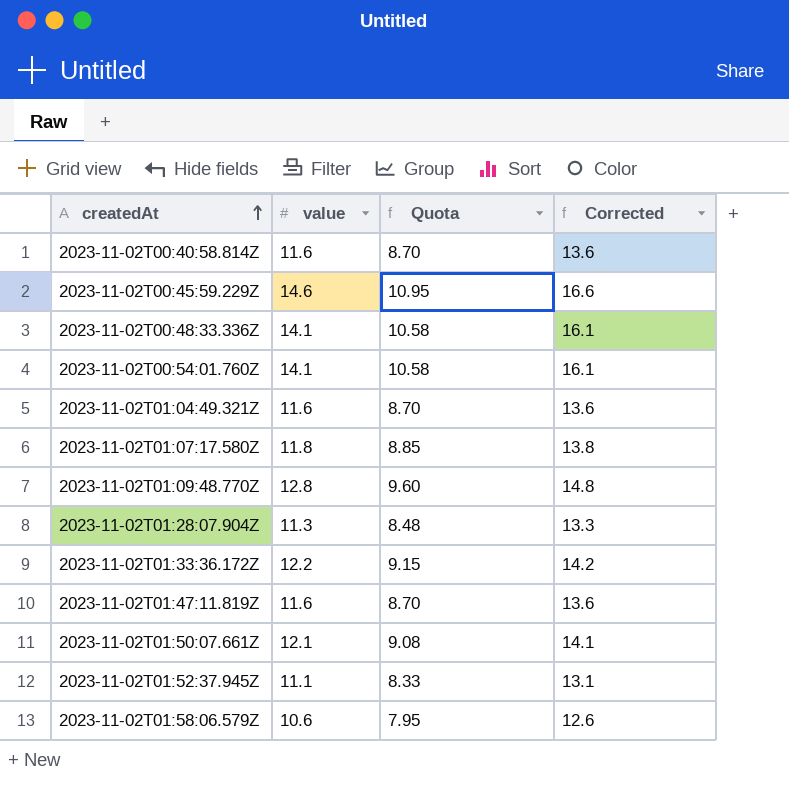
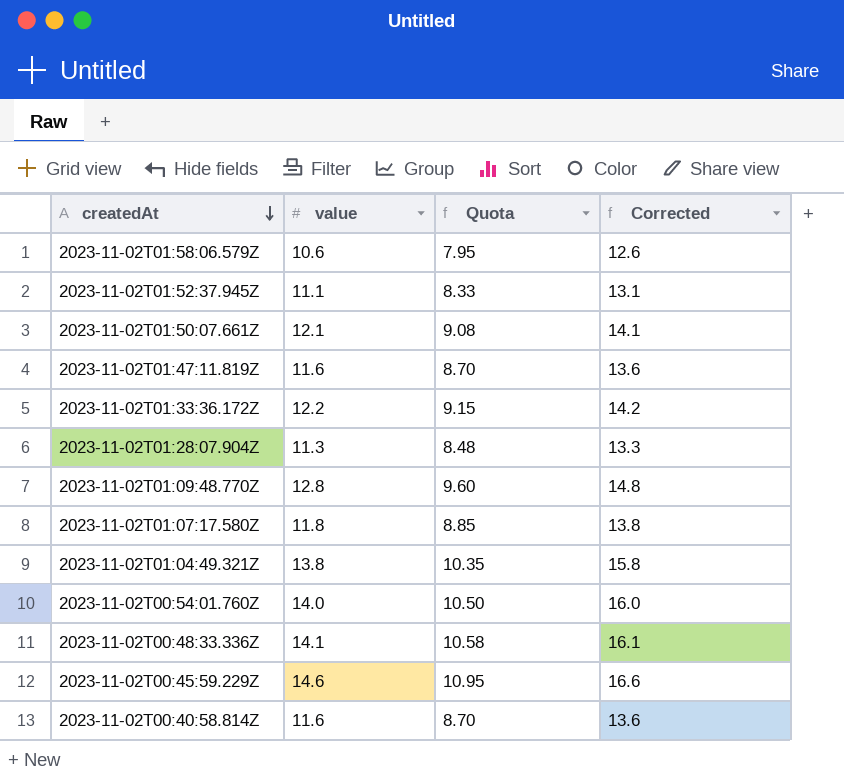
row order: createdAt ascending -> createdAt descending
2023-11-02T01:04:49.321Z | value: 11.6 -> 13.8
2023-11-02T01:04:49.321Z | Quota: 8.70 -> 10.35
2023-11-02T01:04:49.321Z | Corrected: 13.6 -> 15.8
2023-11-02T00:54:01.760Z | value: 14.1 -> 14.0
2023-11-02T00:54:01.760Z | Quota: 10.58 -> 10.50
2023-11-02T00:54:01.760Z | Corrected: 16.1 -> 16.0

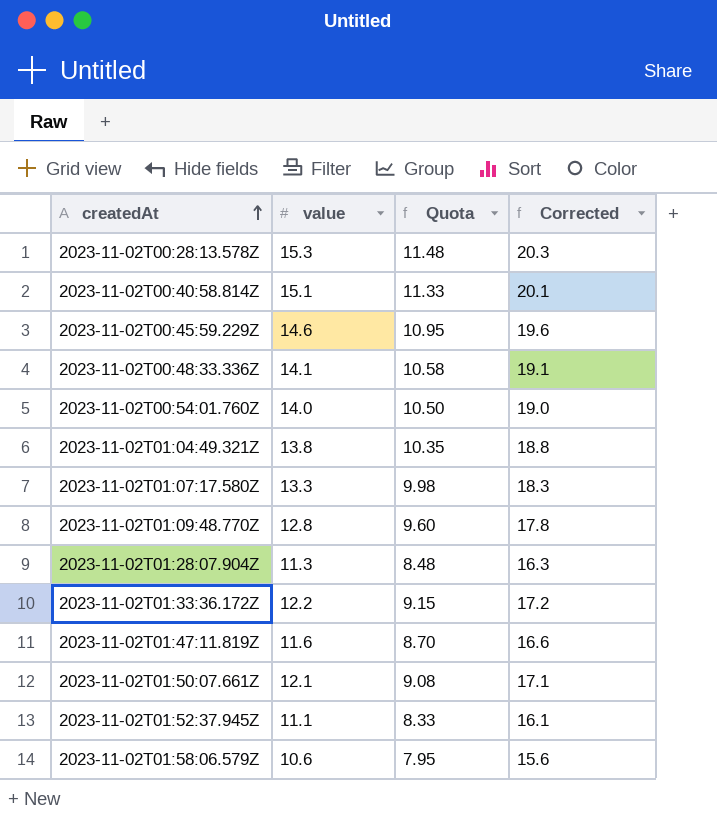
row order: createdAt descending -> createdAt ascending
column Corrected | formula: [value] + 2 -> [value] + 5
row 2023-11-02T00:28:13.578Z: none -> 15.3 | 11.48 | 20.3
2023-11-02T00:40:58.814Z | value: 11.6 -> 15.1
2023-11-02T00:40:58.814Z | Quota: 8.70 -> 11.33
2023-11-02T01:07:17.580Z | value: 11.8 -> 13.3
2023-11-02T01:07:17.580Z | Quota: 8.85 -> 9.98

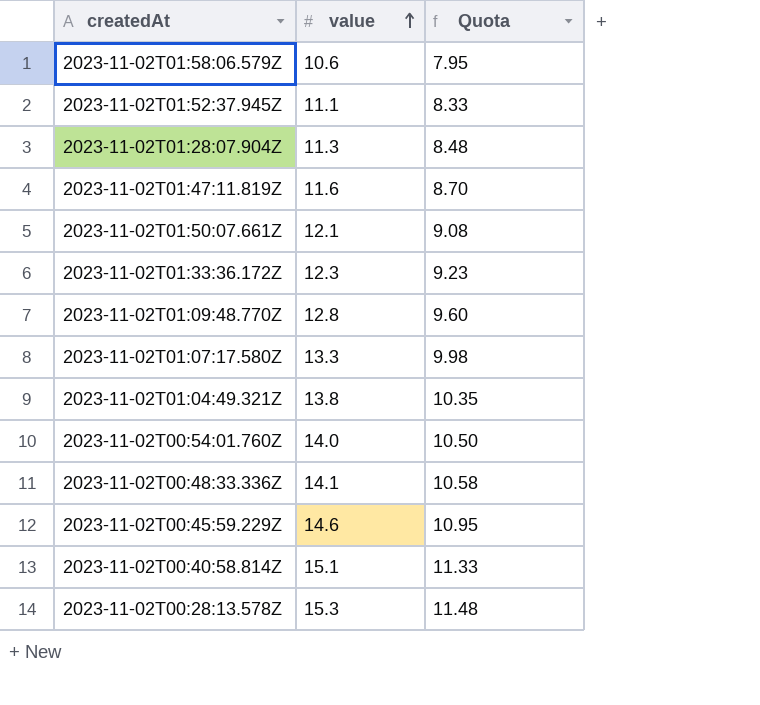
row order: createdAt ascending -> value ascending
column Corrected | formula: [value] + 5 -> none
2023-11-02T01:33:36.172Z | value: 12.2 -> 12.3
2023-11-02T01:33:36.172Z | Quota: 9.15 -> 9.23

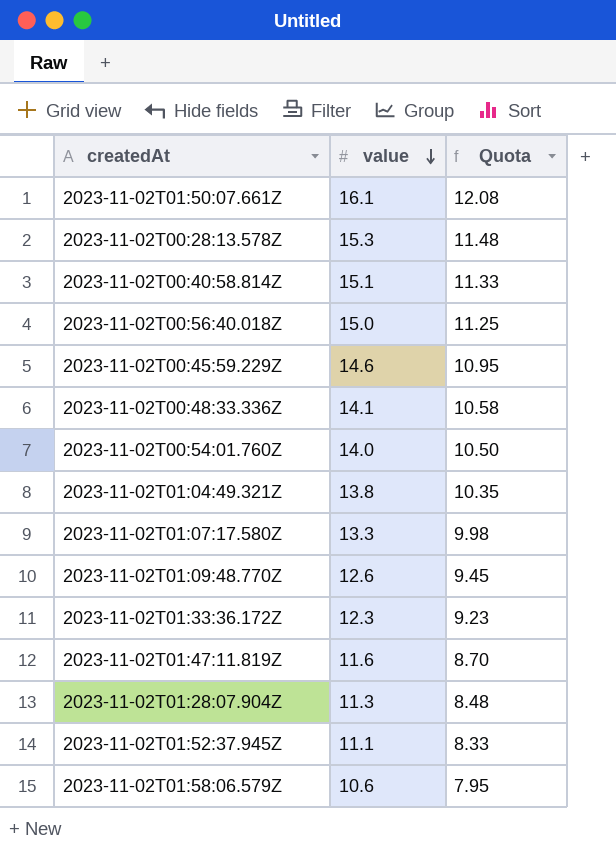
row order: value ascending -> value descending
2023-11-02T01:50:07.661Z | value: 12.1 -> 16.1
2023-11-02T01:50:07.661Z | Quota: 9.08 -> 12.08
row 2023-11-02T00:56:40.018Z: none -> 15.0 | 11.25
2023-11-02T01:09:48.770Z | value: 12.8 -> 12.6
2023-11-02T01:09:48.770Z | Quota: 9.60 -> 9.45

